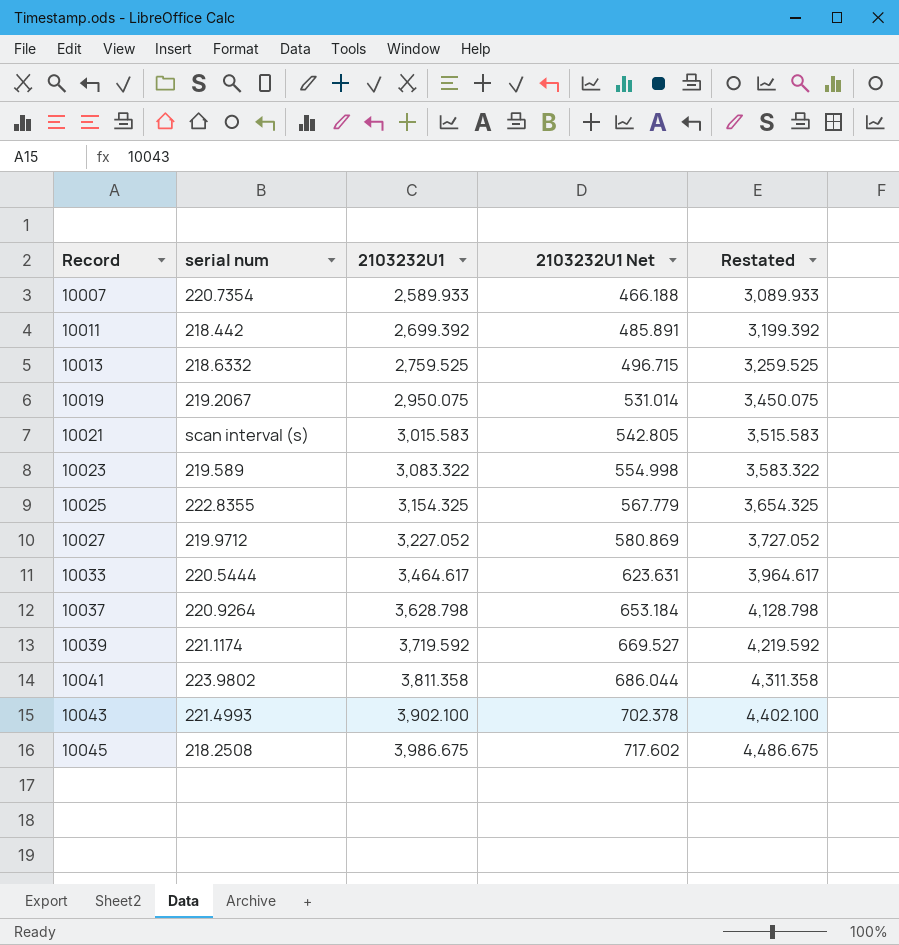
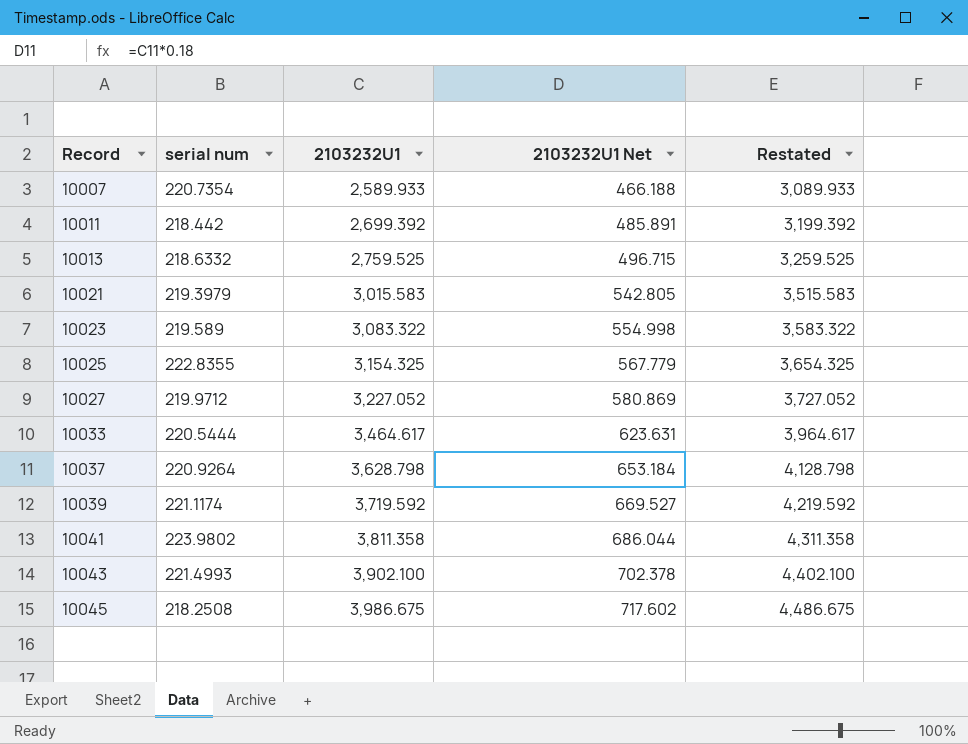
row 10019: 219.2067 | 2,950.075 | 531.014 | 3,450.075 -> none
10021 | serial num: scan interval (s) -> 219.3979

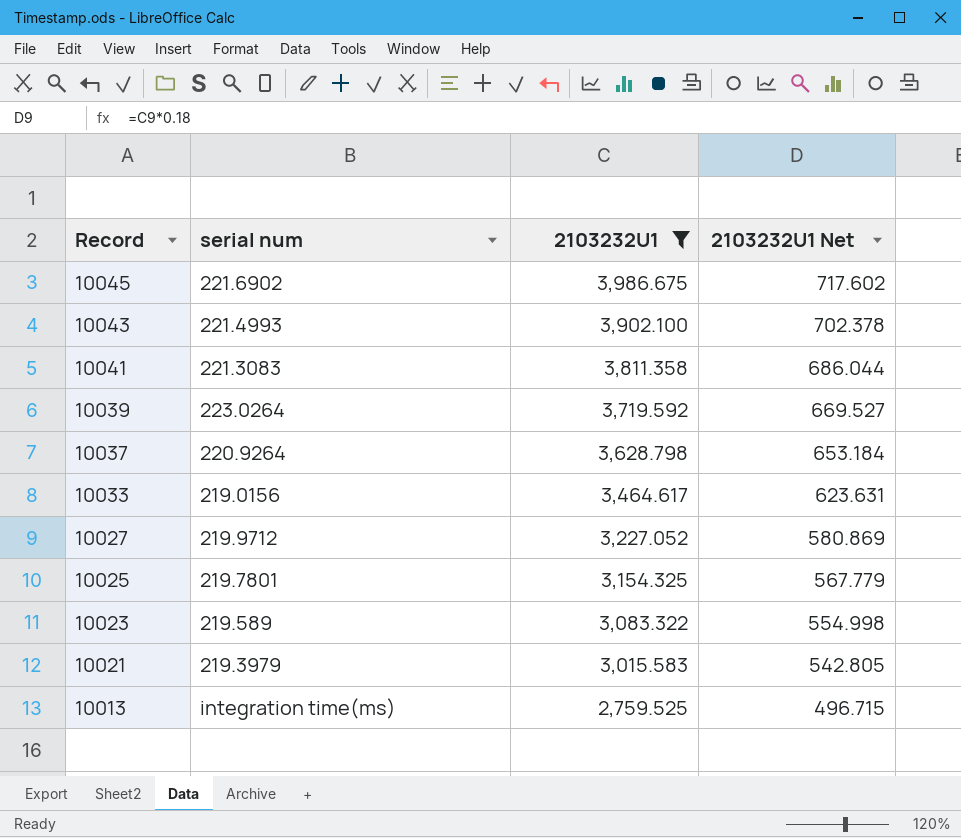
filter: none -> 2103232U1 >= 2,759.525
row order: Record ascending -> Record descending
column Restated | formula: [2103232U1] + 500 -> none
10045 | serial num: 218.2508 -> 221.6902
10041 | serial num: 223.9802 -> 221.3083
10039 | serial num: 221.1174 -> 223.0264
10033 | serial num: 220.5444 -> 219.0156
10025 | serial num: 222.8355 -> 219.7801
10013 | serial num: 218.6332 -> integration time(ms)

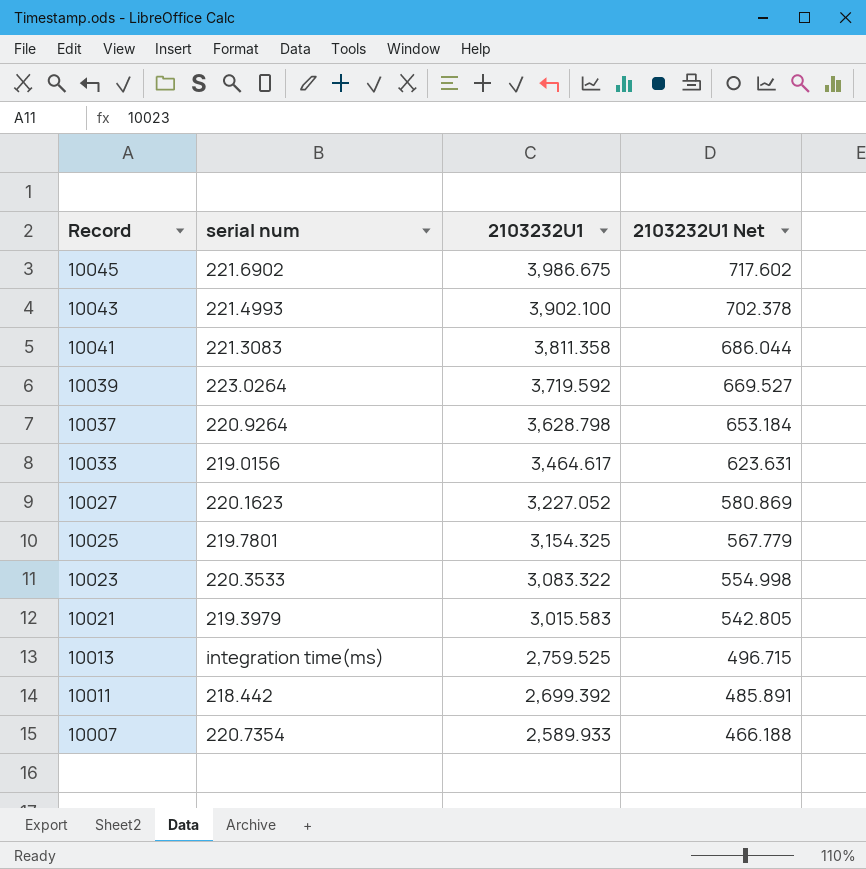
filter: 2103232U1 >= 2,759.525 -> none
10027 | serial num: 219.9712 -> 220.1623
10023 | serial num: 219.589 -> 220.3533

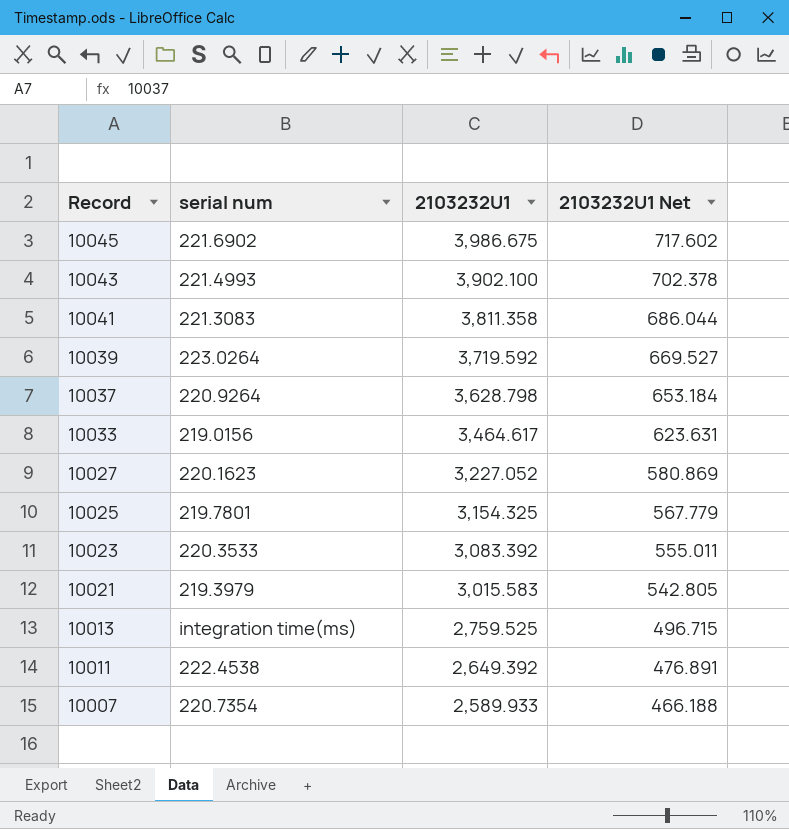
10023 | 2103232U1: 3,083.322 -> 3,083.392
10023 | 2103232U1 Net: 554.998 -> 555.011
10011 | serial num: 218.442 -> 222.4538
10011 | 2103232U1: 2,699.392 -> 2,649.392
10011 | 2103232U1 Net: 485.891 -> 476.891

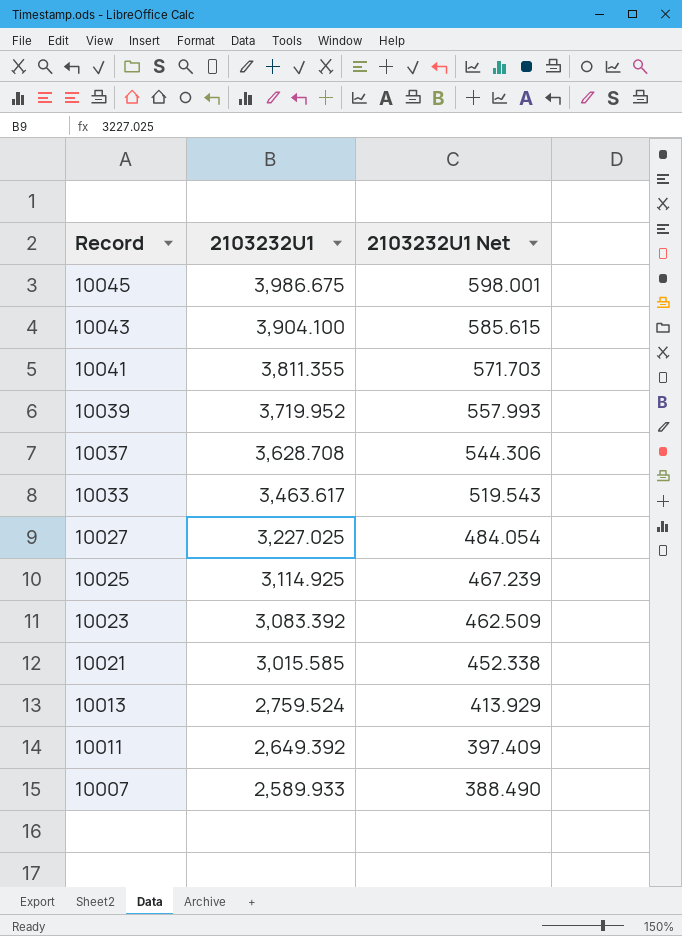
column serial num | position: 2 -> none
column 2103232U1 Net | formula: [2103232U1] * 0.18 -> [2103232U1] * 0.15
10043 | 2103232U1: 3,902.100 -> 3,904.100
10041 | 2103232U1: 3,811.358 -> 3,811.355
10039 | 2103232U1: 3,719.592 -> 3,719.952
10037 | 2103232U1: 3,628.798 -> 3,628.708
10033 | 2103232U1: 3,464.617 -> 3,463.617
10027 | 2103232U1: 3,227.052 -> 3,227.025
10025 | 2103232U1: 3,154.325 -> 3,114.925
10021 | 2103232U1: 3,015.583 -> 3,015.585
10013 | 2103232U1: 2,759.525 -> 2,759.524

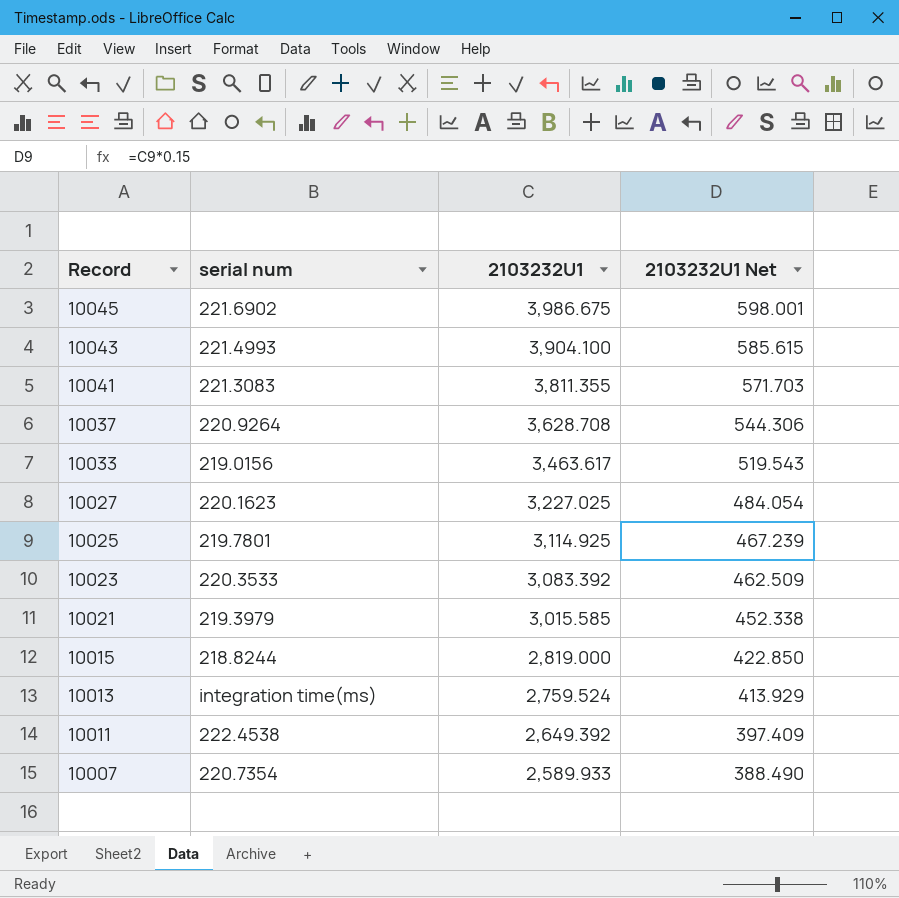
column serial num | position: none -> 2
row 10039: 3,719.952 | 557.993 -> none
row 10015: none -> 218.8244 | 2,819.000 | 422.850

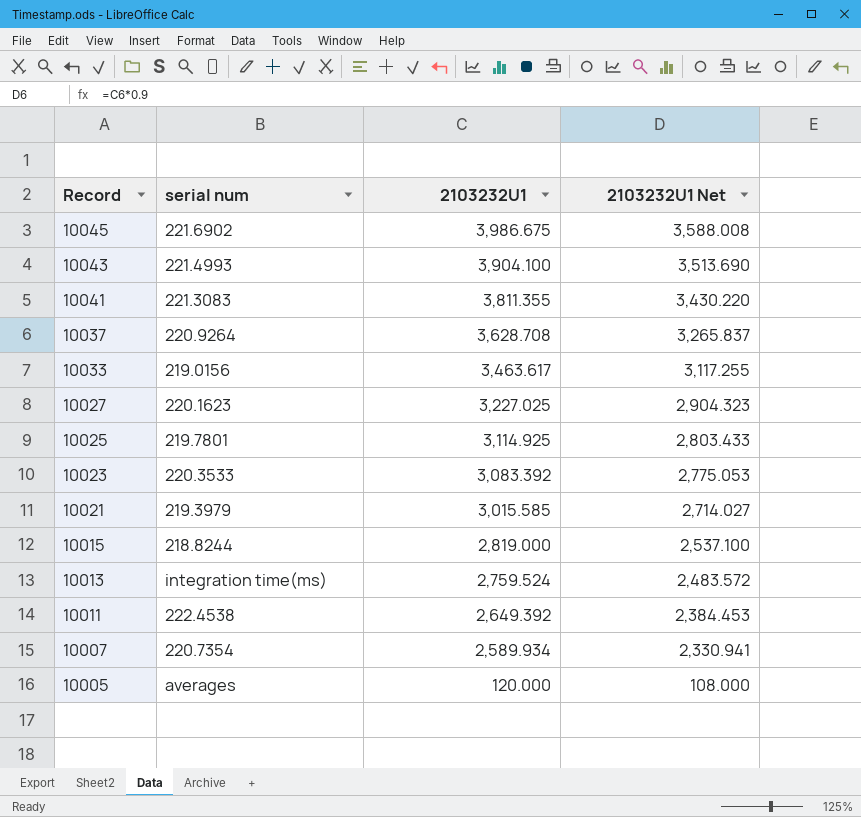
column 2103232U1 Net | formula: [2103232U1] * 0.15 -> [2103232U1] * 0.9
10007 | 2103232U1: 2,589.933 -> 2,589.934
row 10005: none -> averages | 120.000 | 108.000

